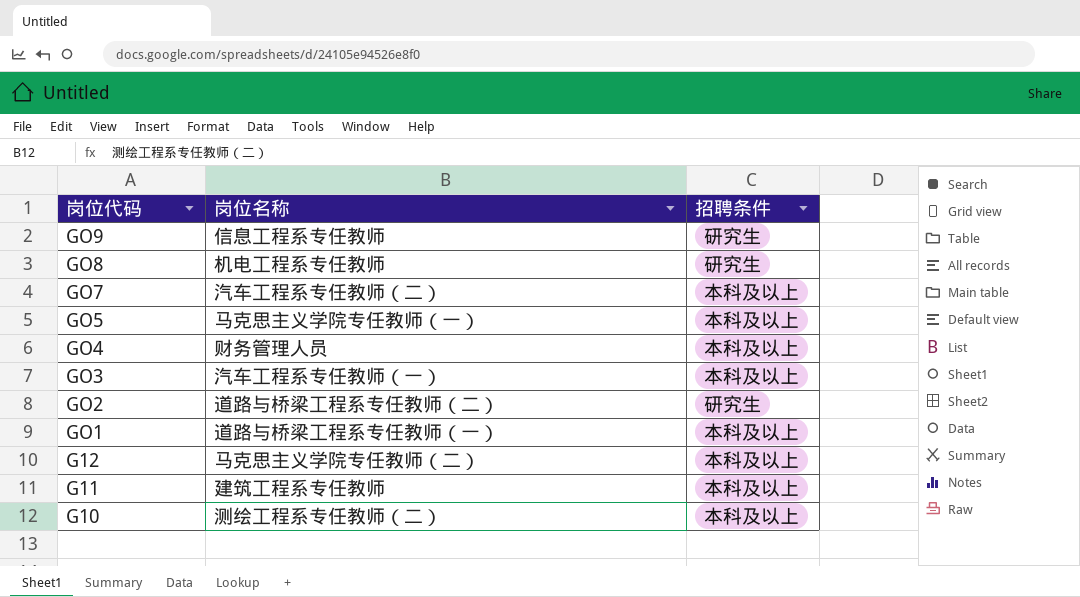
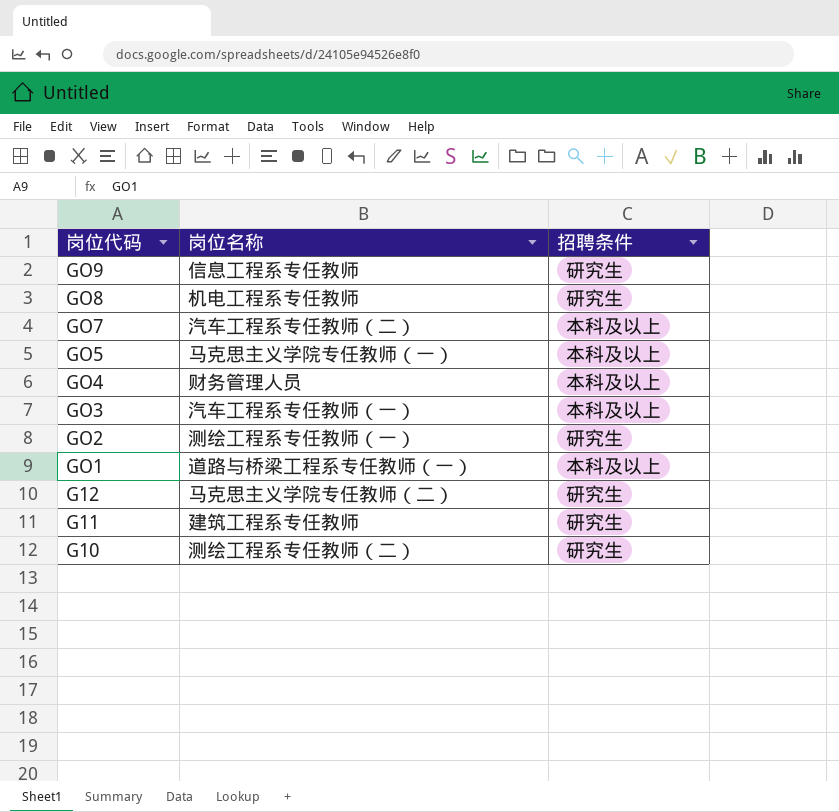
GO2 | 岗位名称: 道路与桥梁工程系专任教师（二） -> 测绘工程系专任教师（一）
G12 | 招聘条件: 本科及以上 -> 研究生
G11 | 招聘条件: 本科及以上 -> 研究生
G10 | 招聘条件: 本科及以上 -> 研究生

